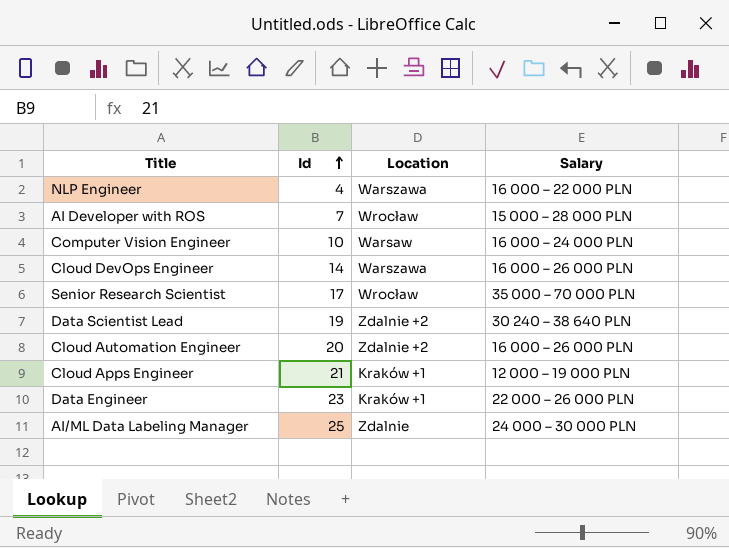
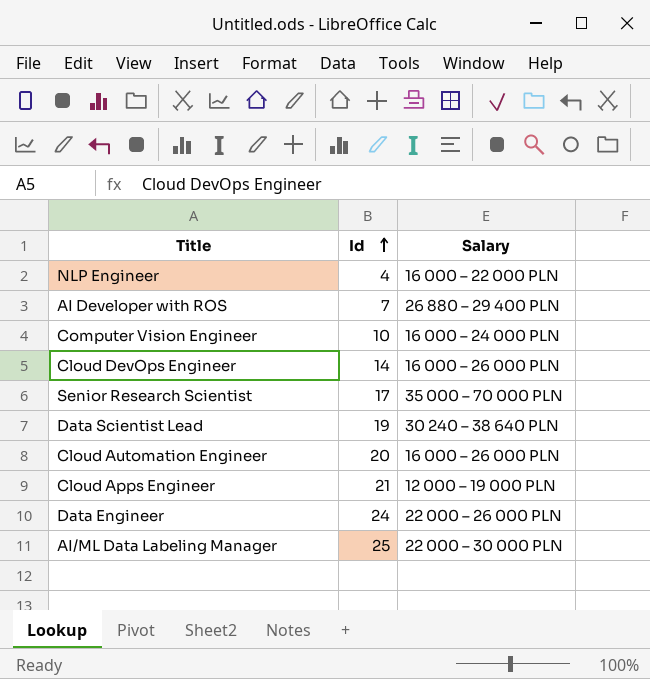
column Location | position: 3 -> none
AI Developer with ROS | Salary: 15 000 – 28 000 PLN -> 26 880 – 29 400 PLN
Data Engineer | Id: 23 -> 24
AI/ML Data Labeling Manager | Salary: 24 000 – 30 000 PLN -> 22 000 – 30 000 PLN

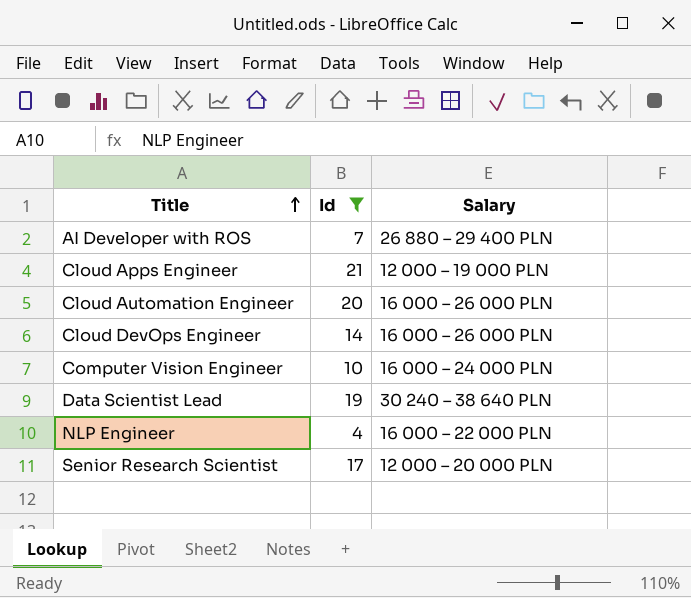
filter: none -> Id <= 21
row order: Id ascending -> Title ascending
Senior Research Scientist | Salary: 35 000 – 70 000 PLN -> 12 000 – 20 000 PLN

